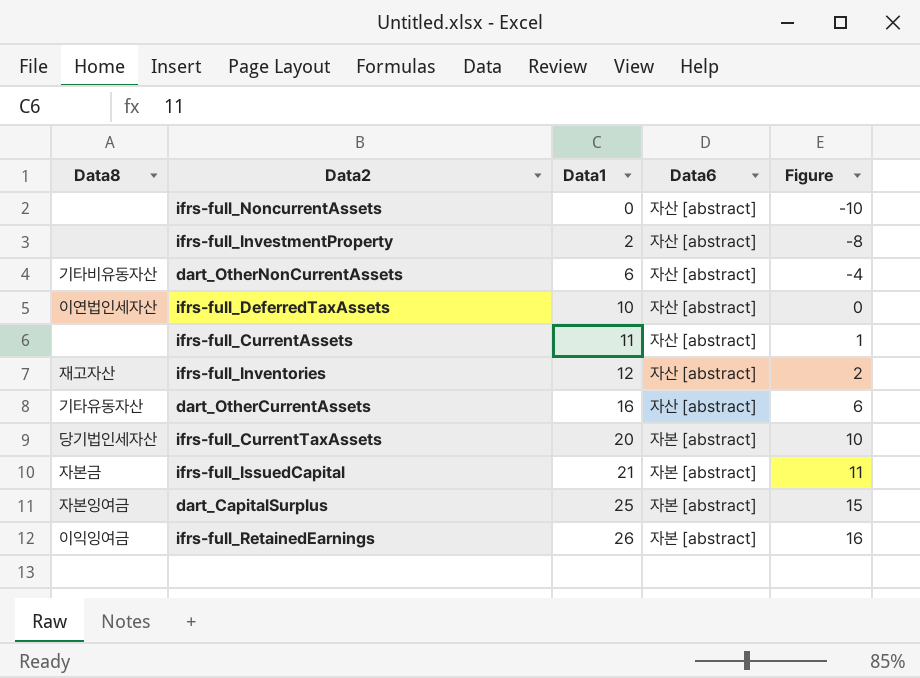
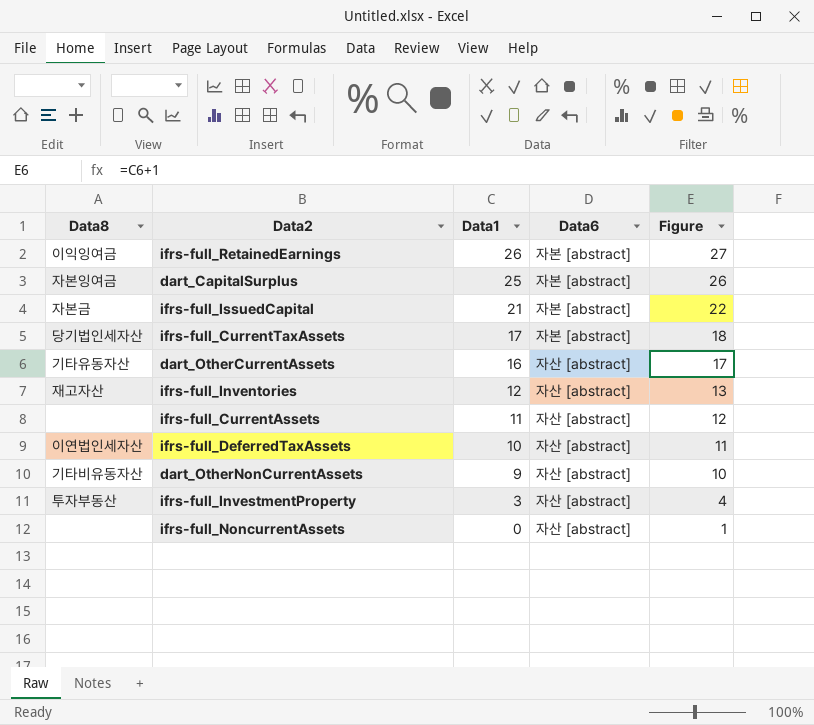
row order: Data1 ascending -> Data1 descending
column Figure | formula: [Data1] - 10 -> [Data1] + 1
ifrs-full_CurrentTaxAssets | Data1: 20 -> 17
dart_OtherNonCurrentAssets | Data1: 6 -> 9
ifrs-full_InvestmentProperty | Data8: none -> 투자부동산
ifrs-full_InvestmentProperty | Data1: 2 -> 3

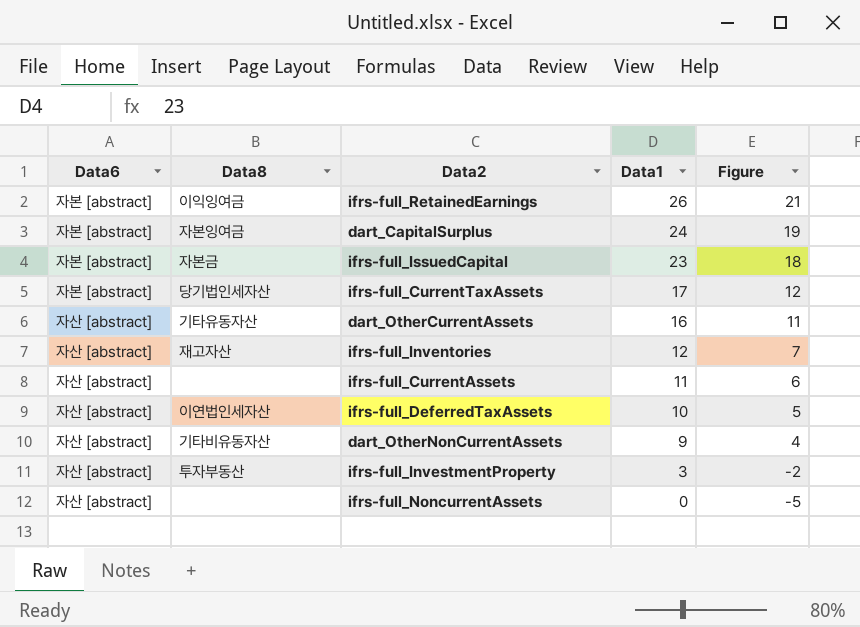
column Data6 | position: 4 -> 1
column Figure | formula: [Data1] + 1 -> [Data1] - 5
dart_CapitalSurplus | Data1: 25 -> 24
ifrs-full_IssuedCapital | Data1: 21 -> 23

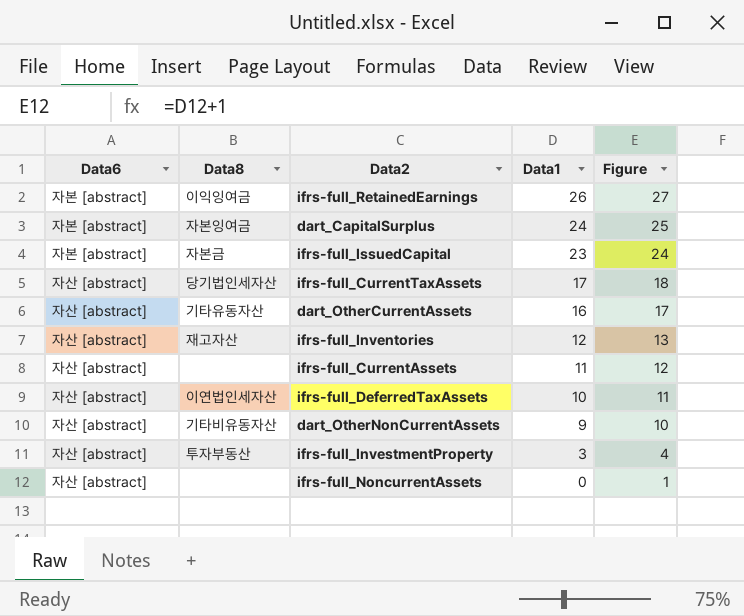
column Figure | formula: [Data1] - 5 -> [Data1] + 1
ifrs-full_CurrentTaxAssets | Data6: 자본 [abstract] -> 자산 [abstract]

